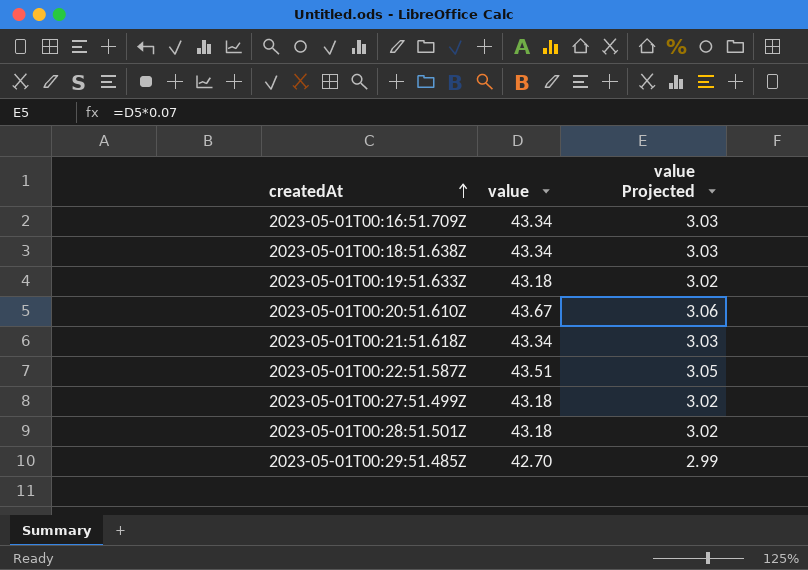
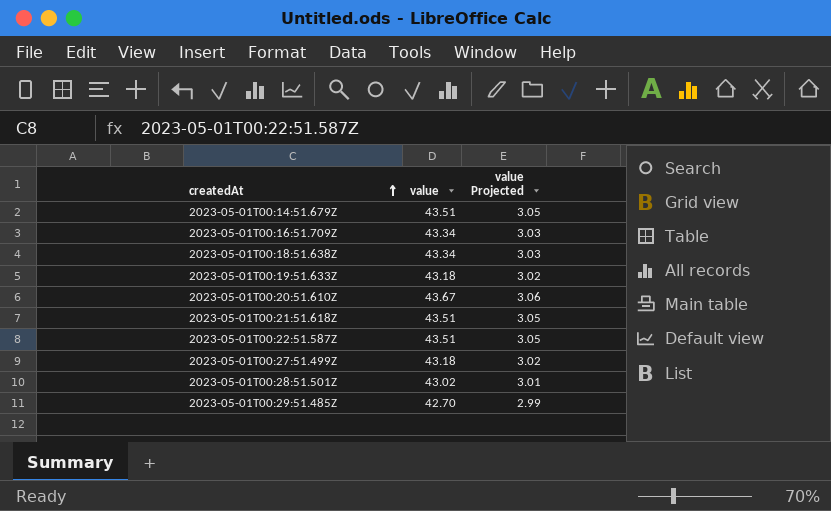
row 2023-05-01T00:14:51.679Z: none -> 43.51 | 3.05
2023-05-01T00:21:51.618Z | value: 43.34 -> 43.51
2023-05-01T00:21:51.618Z | value Projected: 3.03 -> 3.05
2023-05-01T00:28:51.501Z | value: 43.18 -> 43.02
2023-05-01T00:28:51.501Z | value Projected: 3.02 -> 3.01

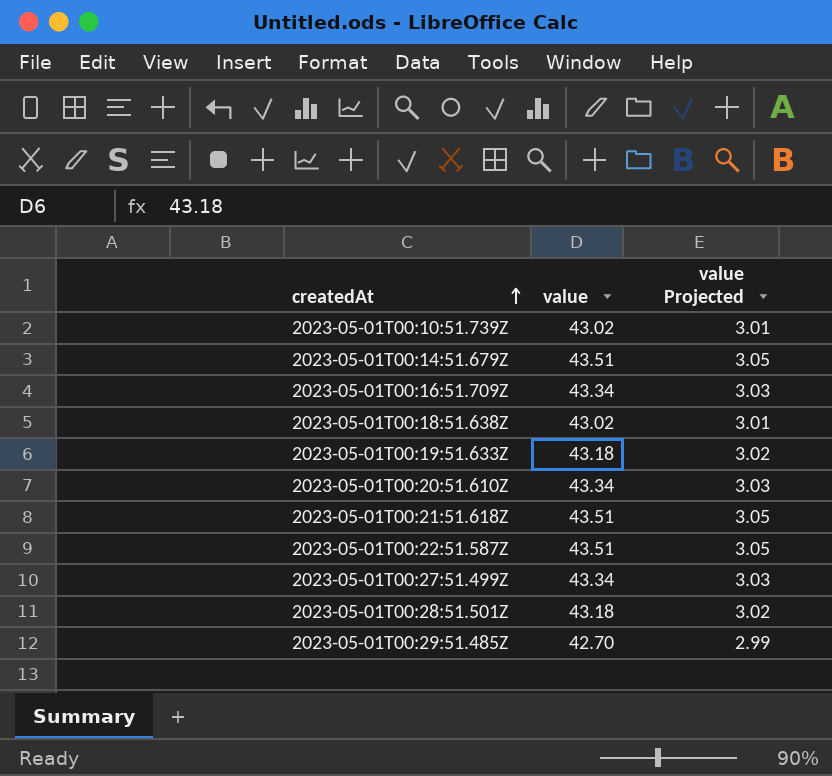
row 2023-05-01T00:10:51.739Z: none -> 43.02 | 3.01
2023-05-01T00:18:51.638Z | value: 43.34 -> 43.02
2023-05-01T00:18:51.638Z | value Projected: 3.03 -> 3.01
2023-05-01T00:20:51.610Z | value: 43.67 -> 43.34
2023-05-01T00:20:51.610Z | value Projected: 3.06 -> 3.03
2023-05-01T00:27:51.499Z | value: 43.18 -> 43.34
2023-05-01T00:27:51.499Z | value Projected: 3.02 -> 3.03
2023-05-01T00:28:51.501Z | value: 43.02 -> 43.18
2023-05-01T00:28:51.501Z | value Projected: 3.01 -> 3.02

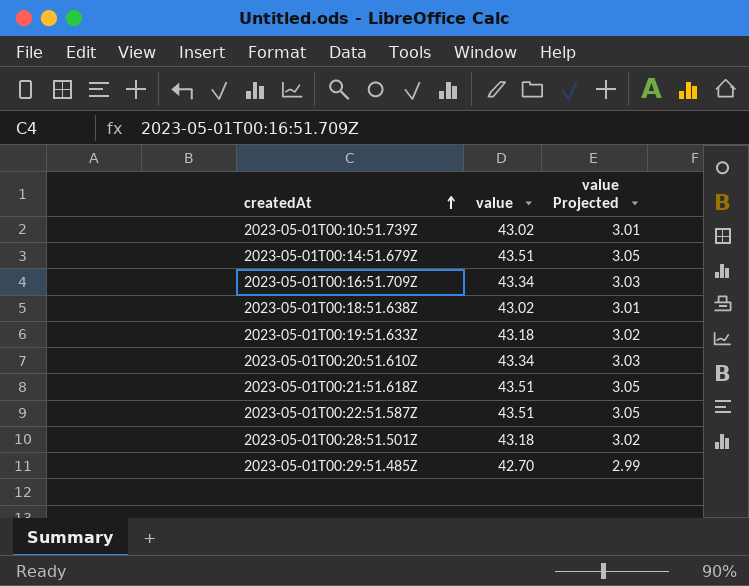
row 2023-05-01T00:27:51.499Z: 43.34 | 3.03 -> none

